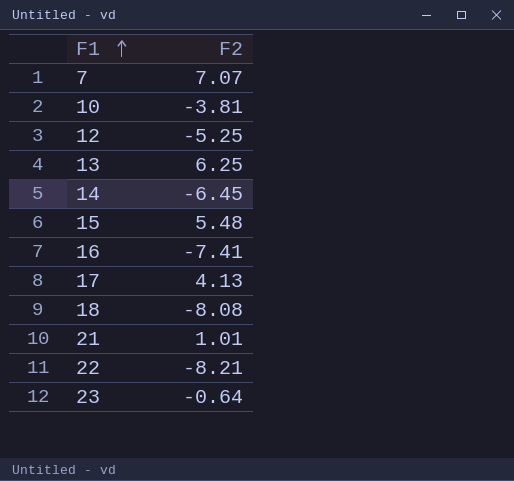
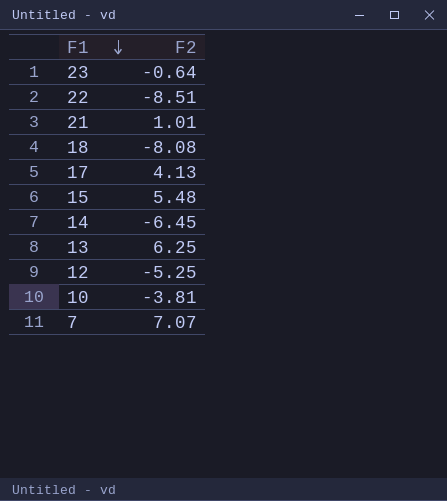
row order: F1 ascending -> F1 descending
row 16: -7.41 -> none
22 | F2: -8.21 -> -8.51

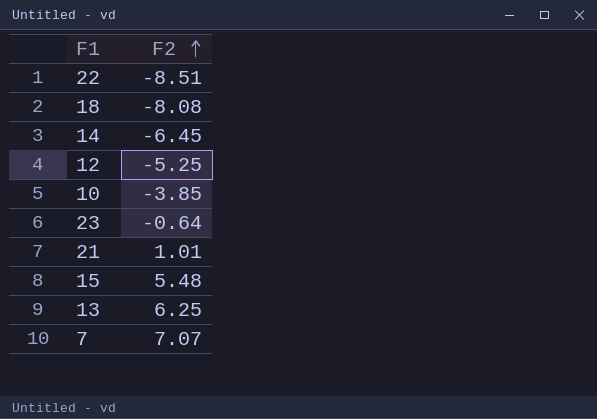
row order: F1 descending -> F2 ascending
row 17: 4.13 -> none
10 | F2: -3.81 -> -3.85

